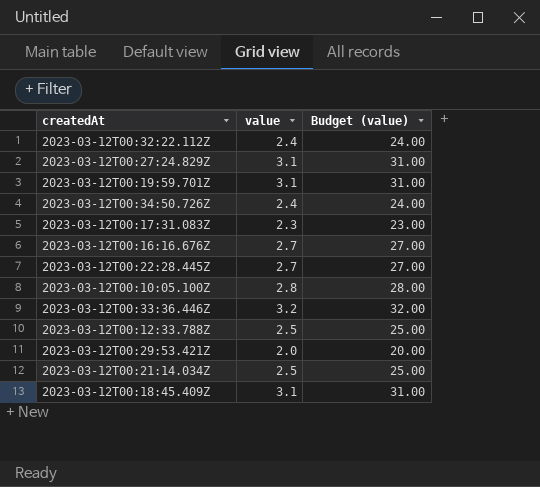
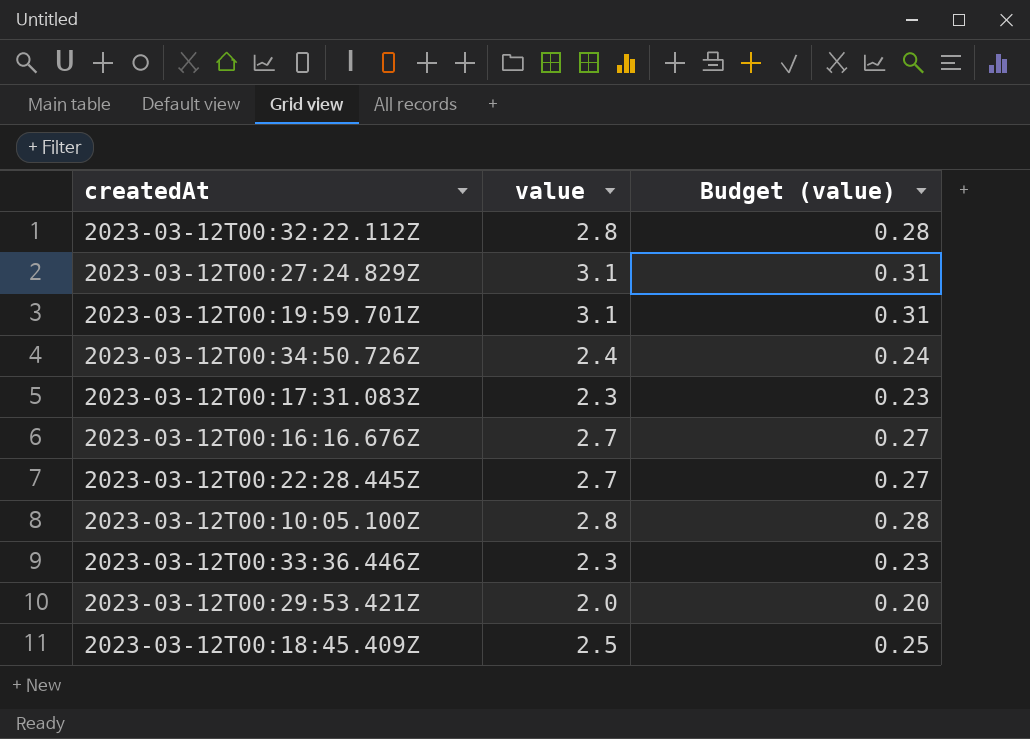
column Budget (value) | formula: [value] * 10 -> [value] * 0.1
row 2023-03-12T00:12:33.788Z: 2.5 | 25.00 -> none
row 2023-03-12T00:21:14.034Z: 2.5 | 25.00 -> none
2023-03-12T00:32:22.112Z | value: 2.4 -> 2.8
2023-03-12T00:33:36.446Z | value: 3.2 -> 2.3
2023-03-12T00:18:45.409Z | value: 3.1 -> 2.5

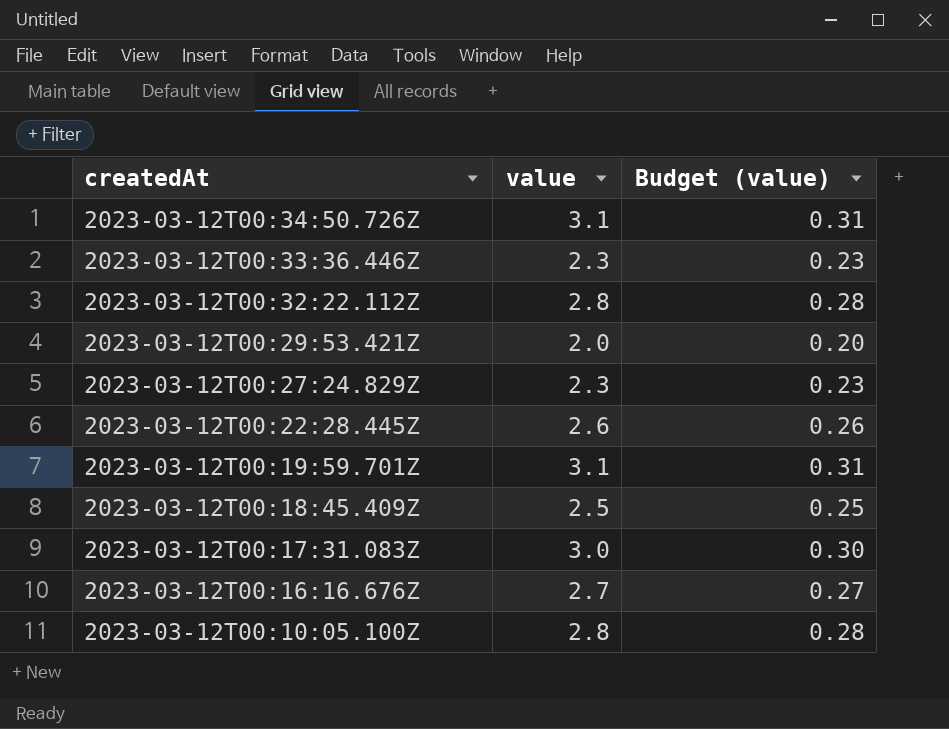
row order: none -> createdAt descending
2023-03-12T00:34:50.726Z | value: 2.4 -> 3.1
2023-03-12T00:34:50.726Z | Budget (value): 0.24 -> 0.31
2023-03-12T00:27:24.829Z | value: 3.1 -> 2.3
2023-03-12T00:27:24.829Z | Budget (value): 0.31 -> 0.23
2023-03-12T00:22:28.445Z | value: 2.7 -> 2.6
2023-03-12T00:22:28.445Z | Budget (value): 0.27 -> 0.26
2023-03-12T00:17:31.083Z | value: 2.3 -> 3.0
2023-03-12T00:17:31.083Z | Budget (value): 0.23 -> 0.30

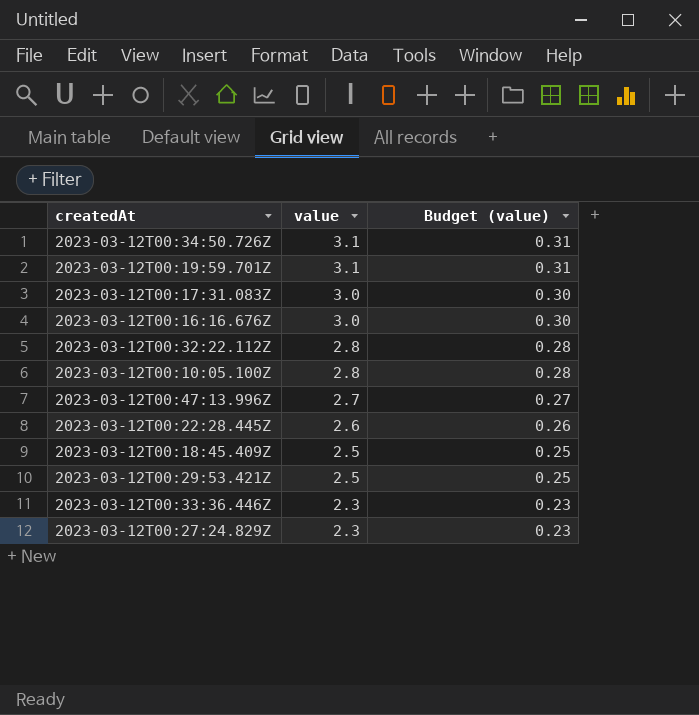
row order: createdAt descending -> value descending
2023-03-12T00:16:16.676Z | value: 2.7 -> 3.0
2023-03-12T00:16:16.676Z | Budget (value): 0.27 -> 0.30
row 2023-03-12T00:47:13.996Z: none -> 2.7 | 0.27
2023-03-12T00:29:53.421Z | value: 2.0 -> 2.5
2023-03-12T00:29:53.421Z | Budget (value): 0.20 -> 0.25

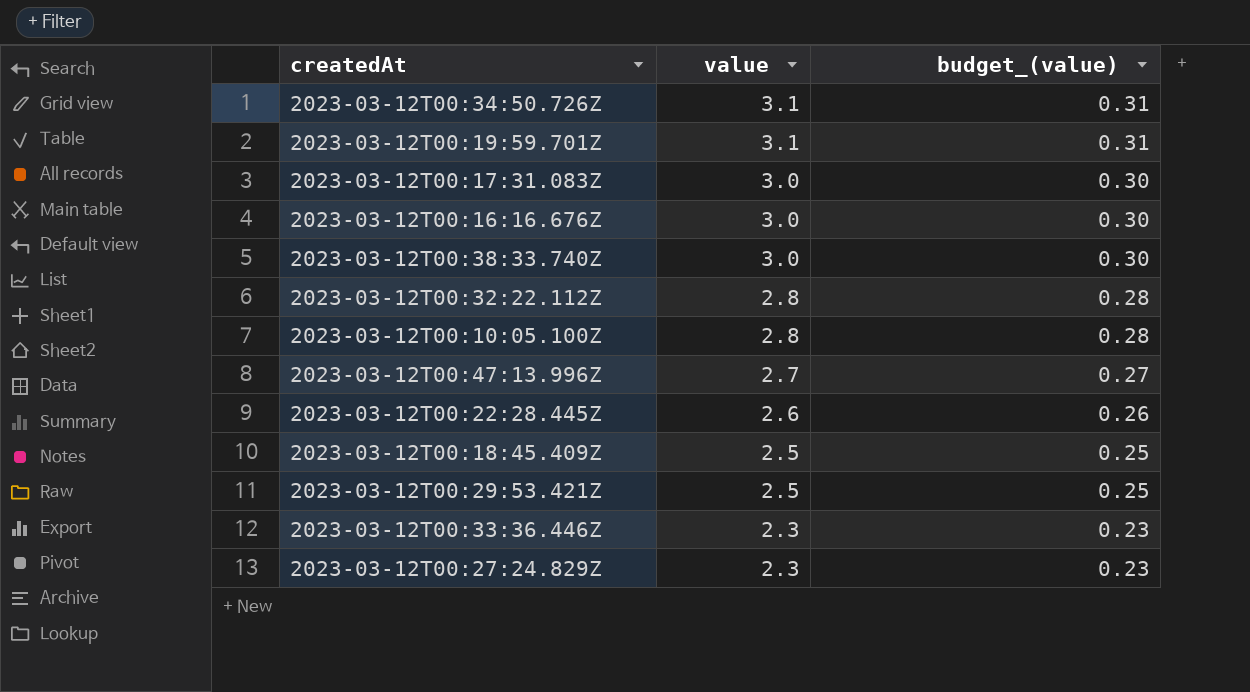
column name: Budget (value) -> budget_(value)
row 2023-03-12T00:38:33.740Z: none -> 3.0 | 0.30

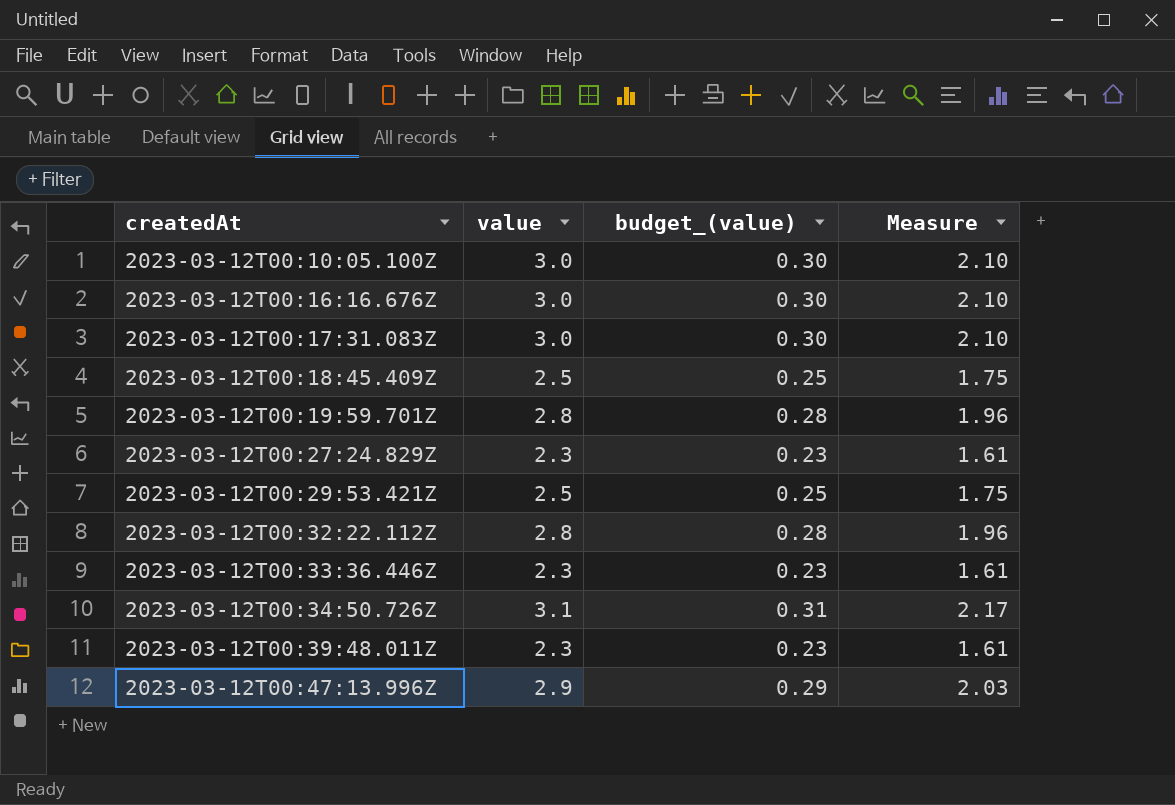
row order: value descending -> createdAt ascending
column Measure | formula: none -> [value] * 0.7
row 2023-03-12T00:38:33.740Z: 3.0 | 0.30 -> none
row 2023-03-12T00:22:28.445Z: 2.6 | 0.26 -> none
2023-03-12T00:10:05.100Z | value: 2.8 -> 3.0
2023-03-12T00:10:05.100Z | budget_(value): 0.28 -> 0.30
2023-03-12T00:19:59.701Z | value: 3.1 -> 2.8
2023-03-12T00:19:59.701Z | budget_(value): 0.31 -> 0.28
row 2023-03-12T00:39:48.011Z: none -> 2.3 | 0.23 | 1.61
2023-03-12T00:47:13.996Z | value: 2.7 -> 2.9
2023-03-12T00:47:13.996Z | budget_(value): 0.27 -> 0.29

